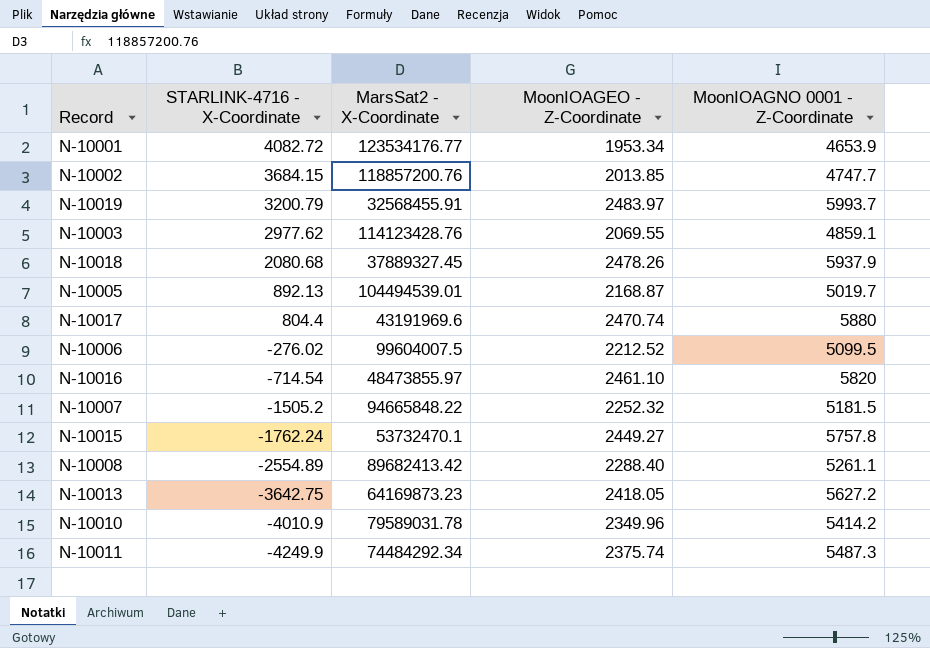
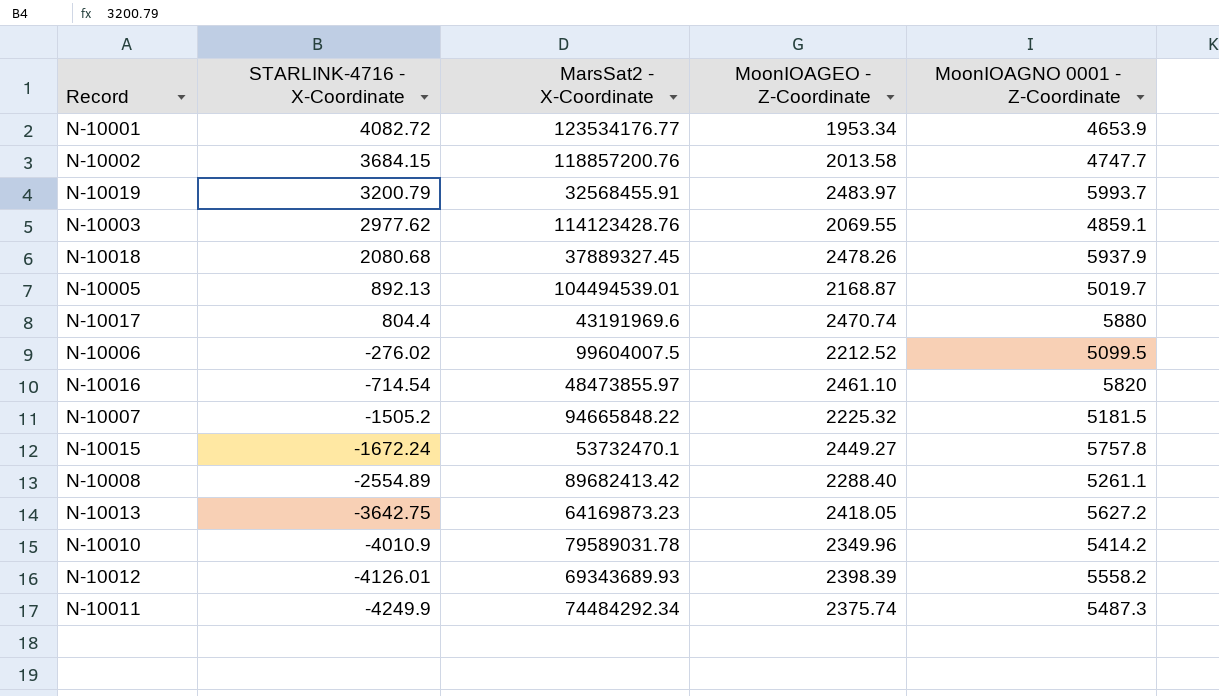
N-10002 | MoonIOAGEO - Z-Coordinate: 2013.85 -> 2013.58
N-10007 | MoonIOAGEO - Z-Coordinate: 2252.32 -> 2225.32
N-10015 | STARLINK-4716 - X-Coordinate: -1762.24 -> -1672.24
row N-10012: none -> -4126.01 | 69343689.93 | 2398.39 | 5558.2

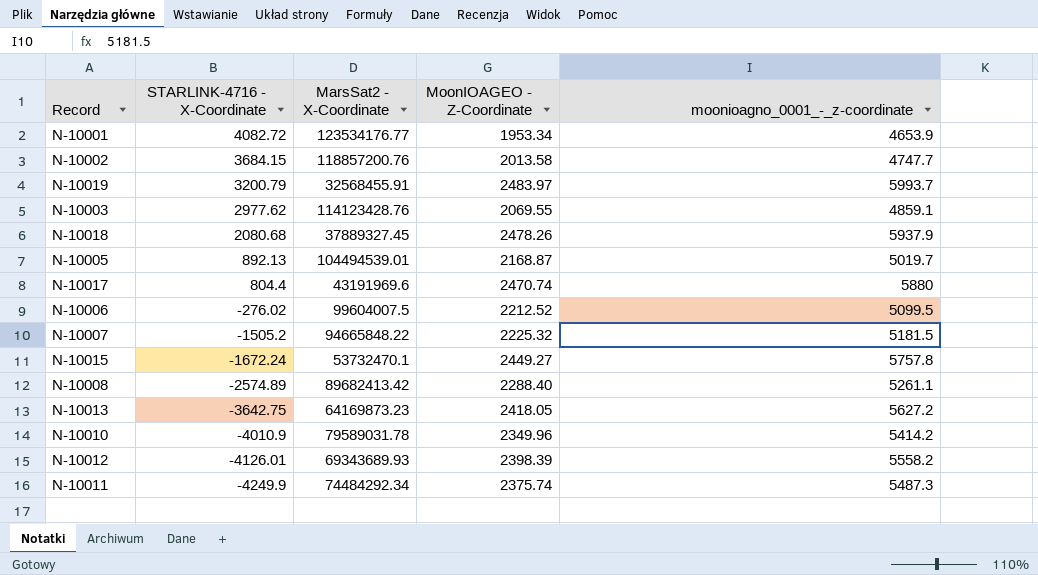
column name: MoonIOAGNO 0001 - Z-Coordinate -> moonioagno_0001_-_z-coordinate
row N-10016: -714.54 | 48473855.97 | 2461.10 | 5820 -> none
N-10008 | STARLINK-4716 - X-Coordinate: -2554.89 -> -2574.89

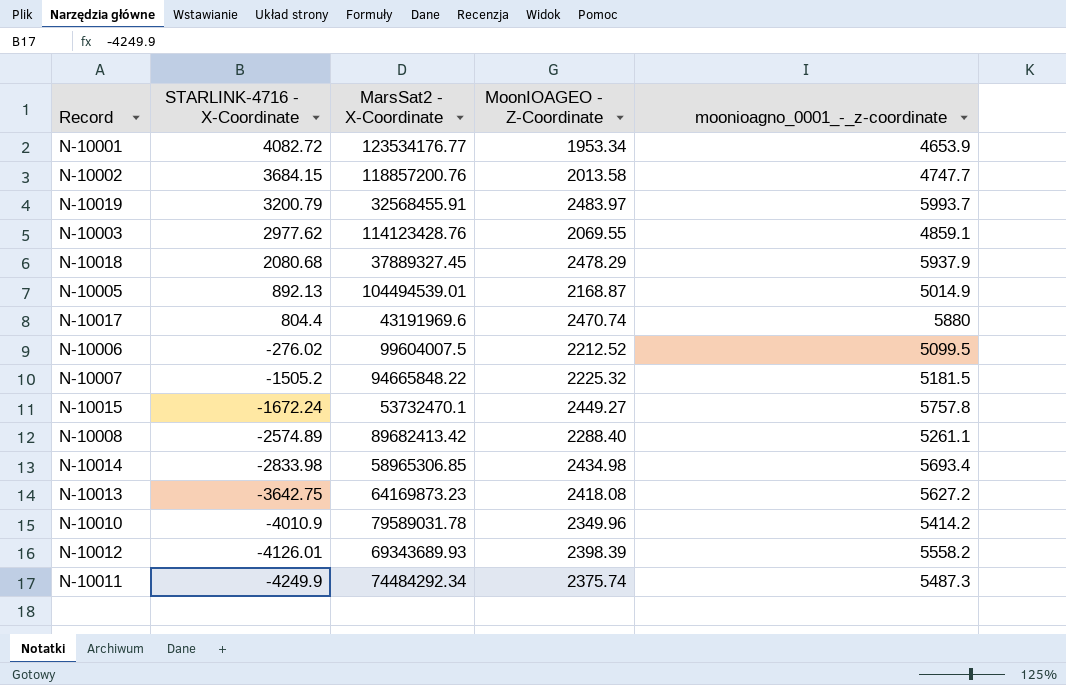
N-10018 | MoonIOAGEO - Z-Coordinate: 2478.26 -> 2478.29
N-10005 | moonioagno_0001_-_z-coordinate: 5019.7 -> 5014.9
row N-10014: none -> -2833.98 | 58965306.85 | 2434.98 | 5693.4
N-10013 | MoonIOAGEO - Z-Coordinate: 2418.05 -> 2418.08

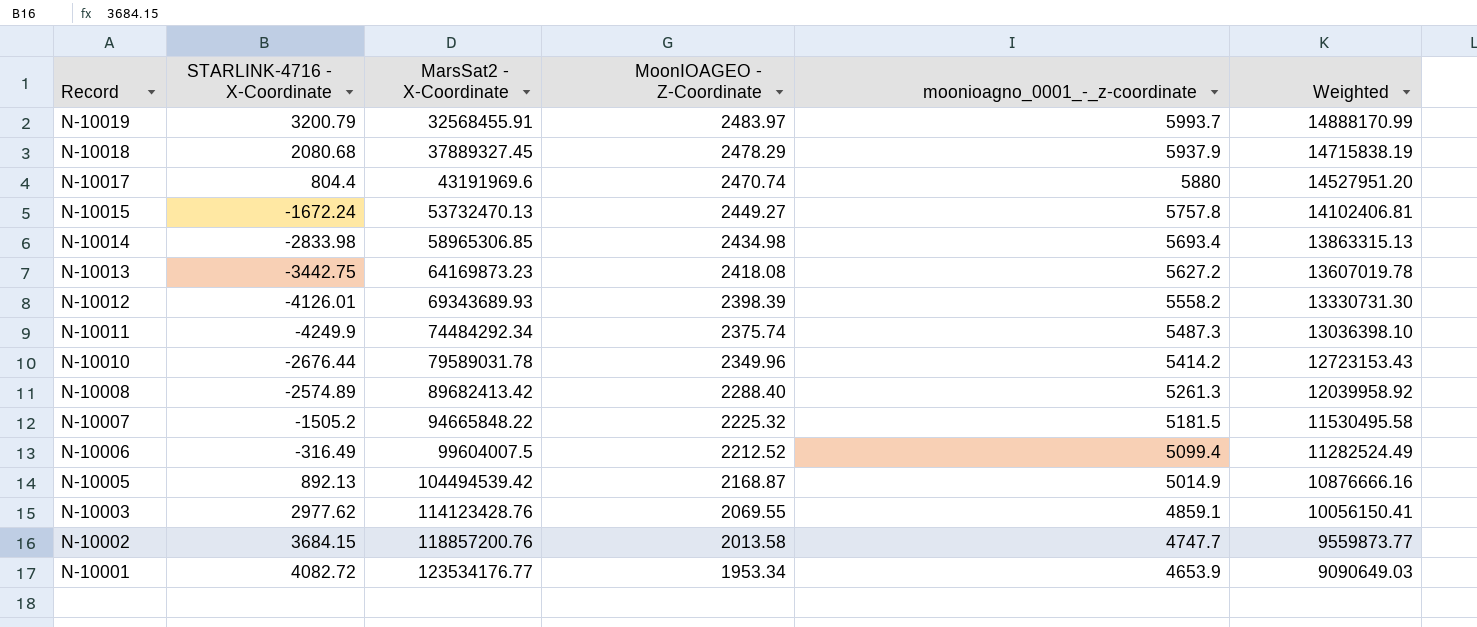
row order: STARLINK-4716 - X-Coordinate descending -> Record descending
column Weighted | formula: none -> [MoonIOAGEO - Z-Coordinate] * [moonioagno_0001_-_z-coordinate]
N-10015 | MarsSat2 - X-Coordinate: 53732470.1 -> 53732470.13
N-10013 | STARLINK-4716 - X-Coordinate: -3642.75 -> -3442.75
N-10010 | STARLINK-4716 - X-Coordinate: -4010.9 -> -2676.44
N-10008 | moonioagno_0001_-_z-coordinate: 5261.1 -> 5261.3
N-10006 | STARLINK-4716 - X-Coordinate: -276.02 -> -316.49
N-10006 | moonioagno_0001_-_z-coordinate: 5099.5 -> 5099.4
N-10005 | MarsSat2 - X-Coordinate: 104494539.01 -> 104494539.42

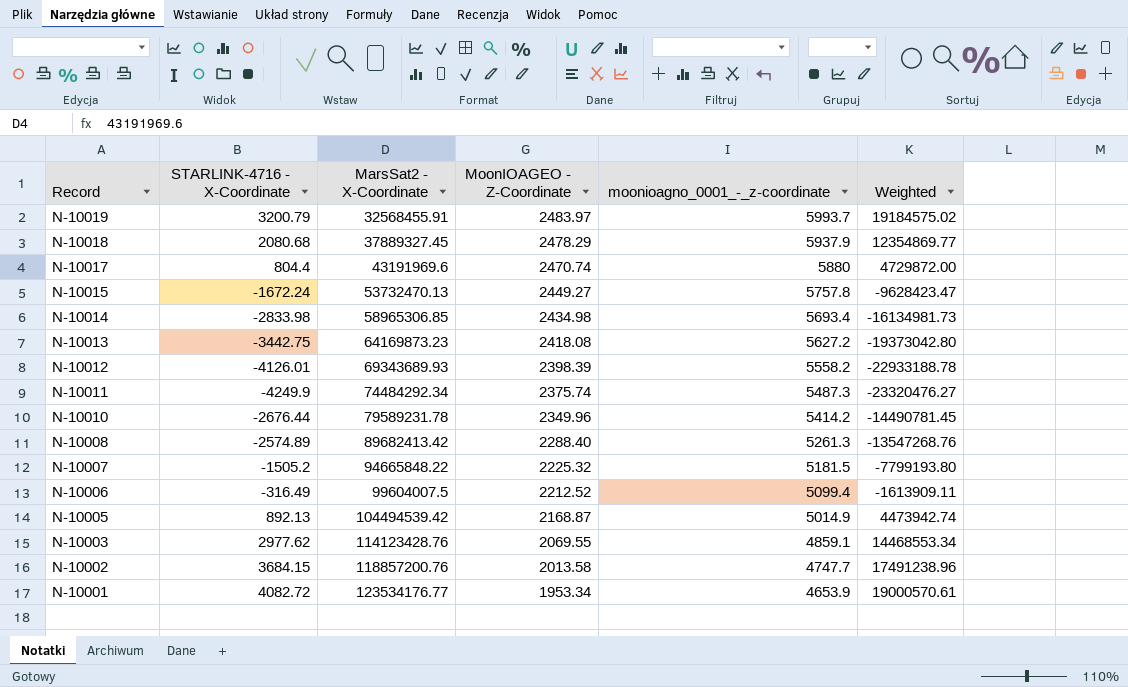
column Weighted | formula: [MoonIOAGEO - Z-Coordinate] * [moonioagno_0001_-_z-coordinate] -> [STARLINK-4716 - X-Coordinate] * [moonioagno_0001_-_z-coordinate]
N-10010 | MarsSat2 - X-Coordinate: 79589031.78 -> 79589231.78

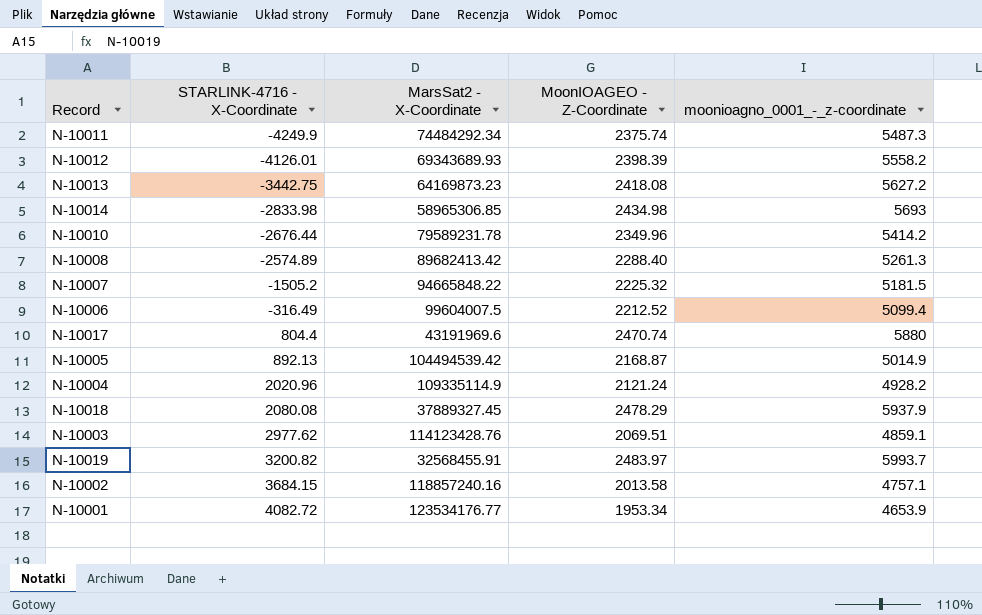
row order: Record descending -> STARLINK-4716 - X-Coordinate ascending
column Weighted | formula: [STARLINK-4716 - X-Coordinate] * [moonioagno_0001_-_z-coordinate] -> none
row N-10015: -1672.24 | 53732470.13 | 2449.27 | 5757.8 | -9628423.47 -> none
N-10014 | moonioagno_0001_-_z-coordinate: 5693.4 -> 5693
row N-10004: none -> 2020.96 | 109335114.9 | 2121.24 | 4928.2
N-10018 | STARLINK-4716 - X-Coordinate: 2080.68 -> 2080.08
N-10003 | MoonIOAGEO - Z-Coordinate: 2069.55 -> 2069.51
N-10019 | STARLINK-4716 - X-Coordinate: 3200.79 -> 3200.82
N-10002 | MarsSat2 - X-Coordinate: 118857200.76 -> 118857240.16
N-10002 | moonioagno_0001_-_z-coordinate: 4747.7 -> 4757.1

